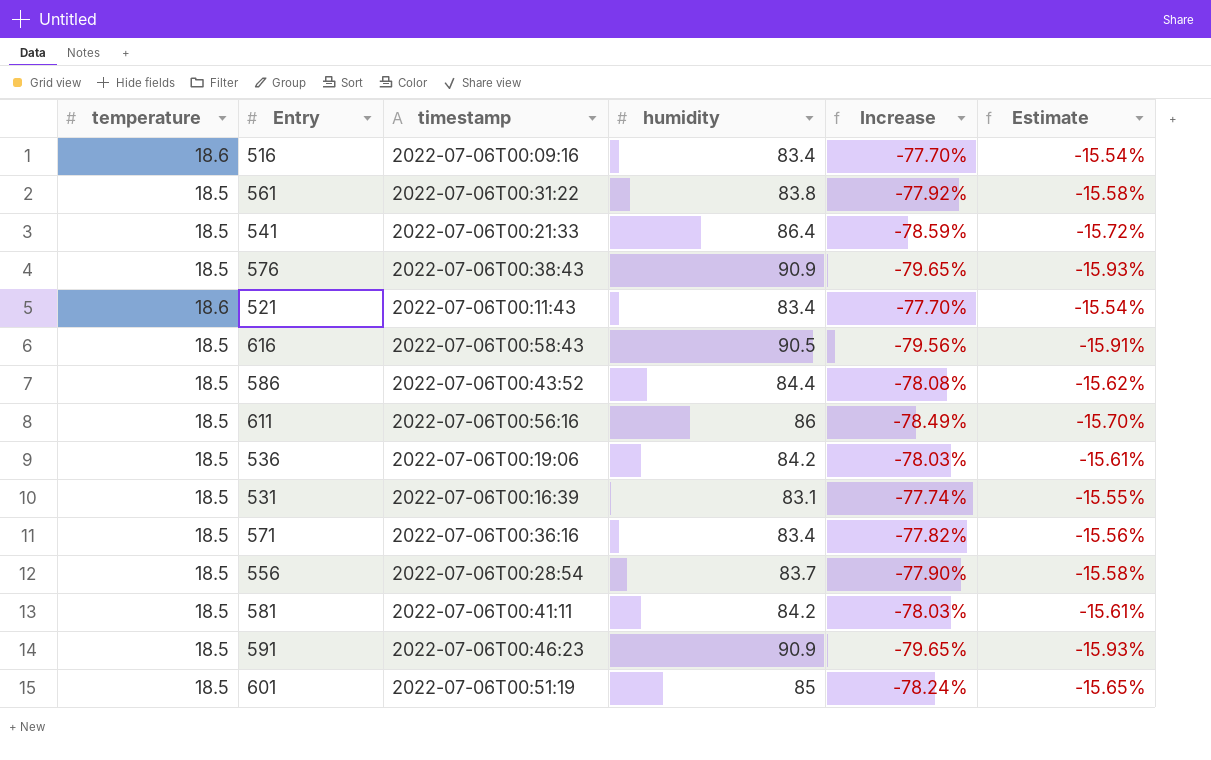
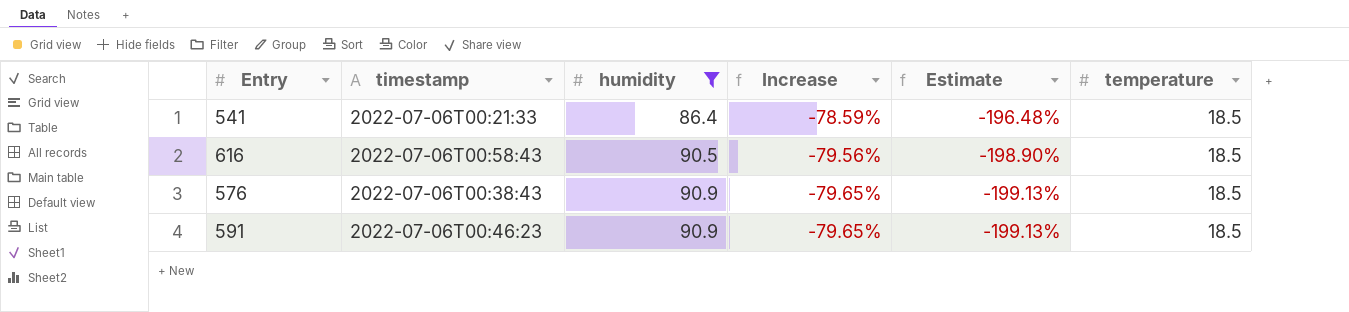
filter: none -> humidity >= 86.4
row order: none -> humidity ascending
column Estimate | formula: [Increase] * 0.2 -> [Increase] * 2.5
column temperature | position: 1 -> 6

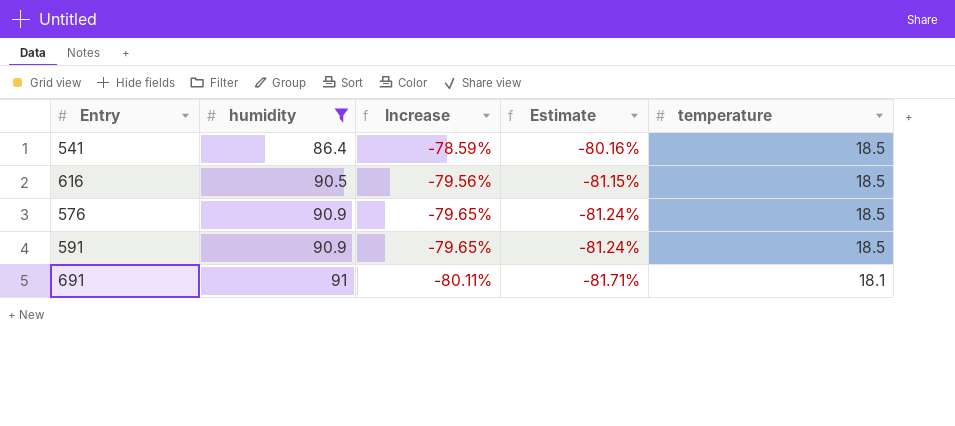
column timestamp | position: 2 -> none
column Estimate | formula: [Increase] * 2.5 -> [Increase] * 1.02
row 691: none -> 91 | -80.11% | -81.71% | 18.1

